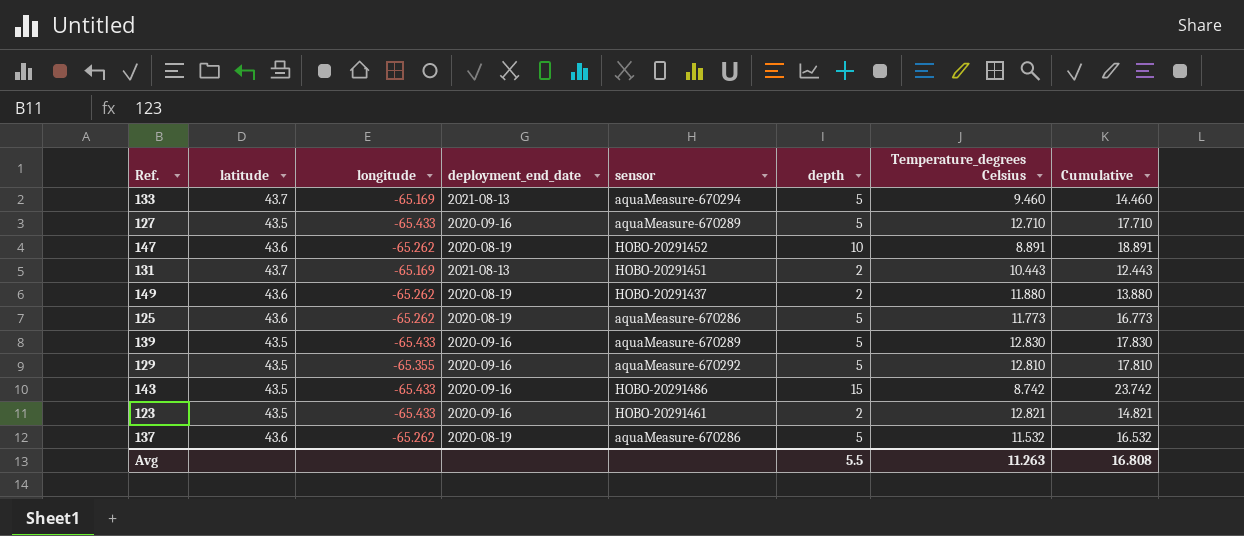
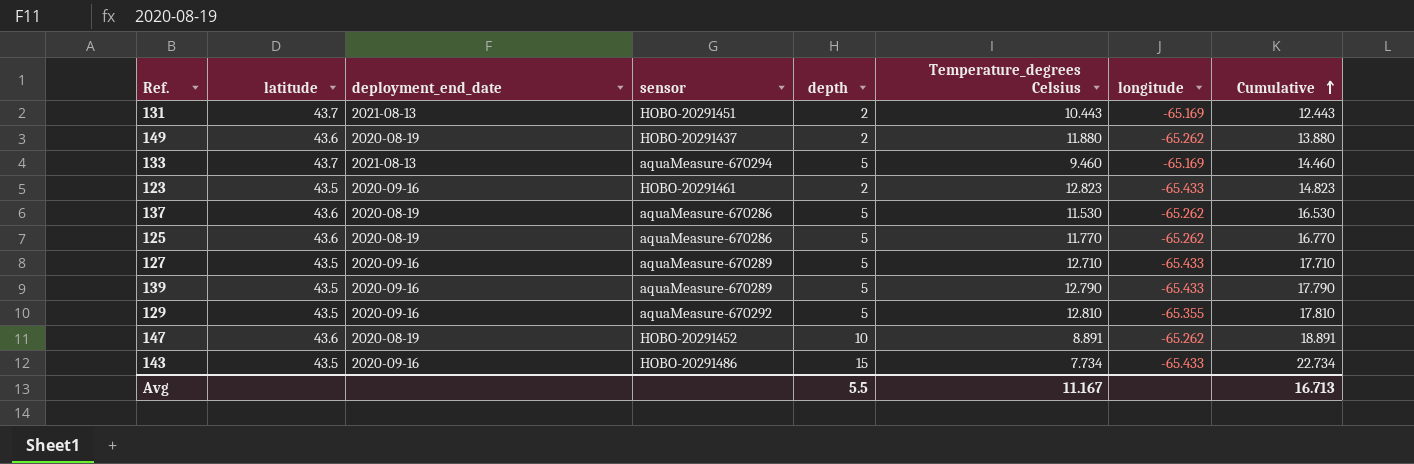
row order: none -> Cumulative ascending
column longitude | position: 3 -> 7
123 | Temperature_degrees Celsius: 12.821 -> 12.823
123 | Cumulative: 14.821 -> 14.823
137 | Temperature_degrees Celsius: 11.532 -> 11.530
137 | Cumulative: 16.532 -> 16.530
125 | Temperature_degrees Celsius: 11.773 -> 11.770
125 | Cumulative: 16.773 -> 16.770
139 | Temperature_degrees Celsius: 12.830 -> 12.790
139 | Cumulative: 17.830 -> 17.790
143 | Temperature_degrees Celsius: 8.742 -> 7.734
143 | Cumulative: 23.742 -> 22.734
Avg | Temperature_degrees Celsius: 11.263 -> 11.167
Avg | Cumulative: 16.808 -> 16.713

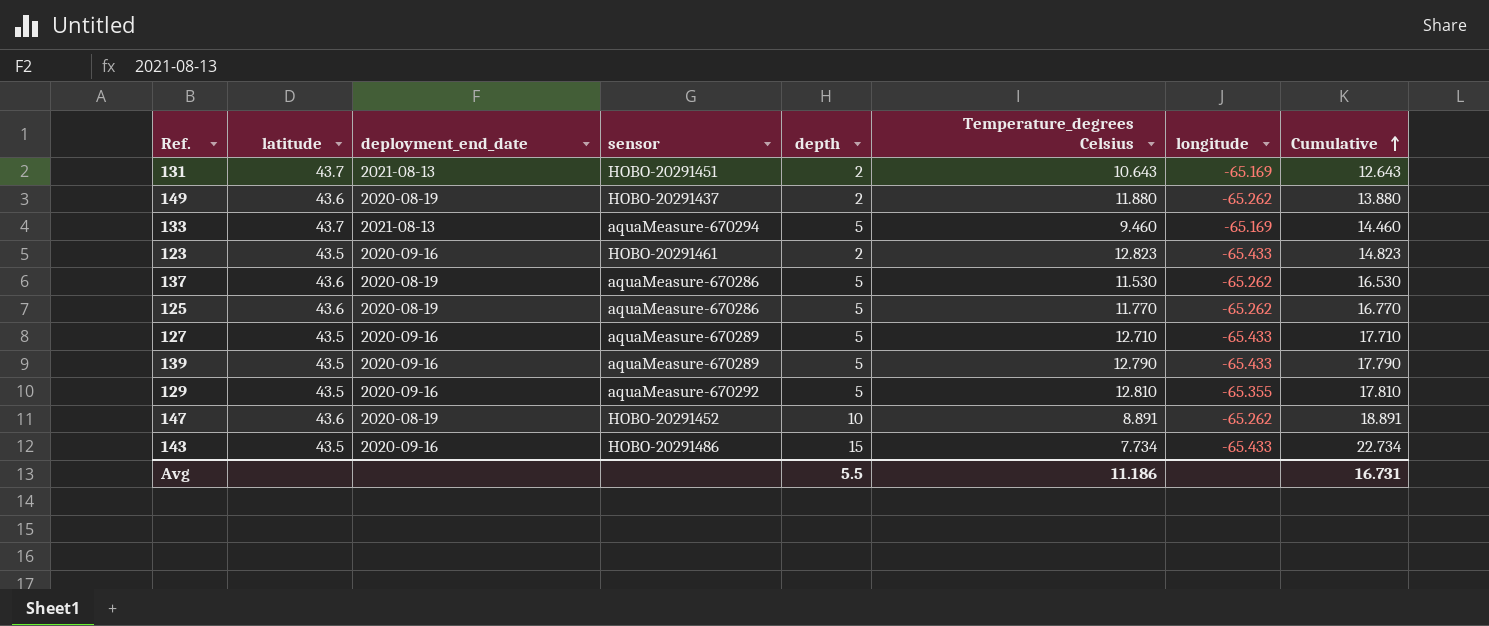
131 | Temperature_degrees Celsius: 10.443 -> 10.643
131 | Cumulative: 12.443 -> 12.643
Avg | Temperature_degrees Celsius: 11.167 -> 11.186
Avg | Cumulative: 16.713 -> 16.731

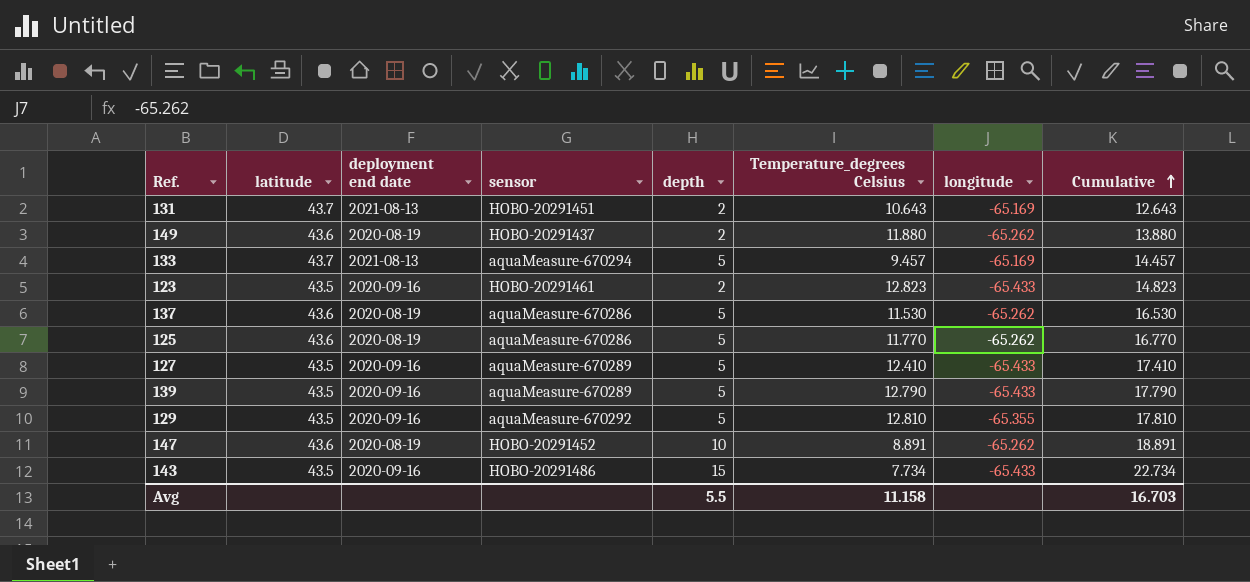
column name: deployment_end_date -> deployment end date
133 | Temperature_degrees Celsius: 9.460 -> 9.457
133 | Cumulative: 14.460 -> 14.457
127 | Temperature_degrees Celsius: 12.710 -> 12.410
127 | Cumulative: 17.710 -> 17.410
Avg | Temperature_degrees Celsius: 11.186 -> 11.158
Avg | Cumulative: 16.731 -> 16.703

